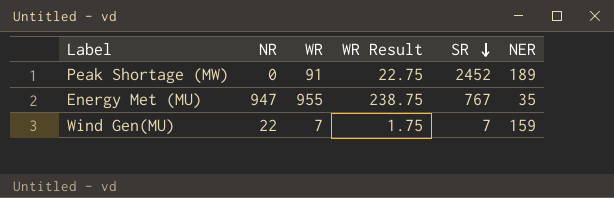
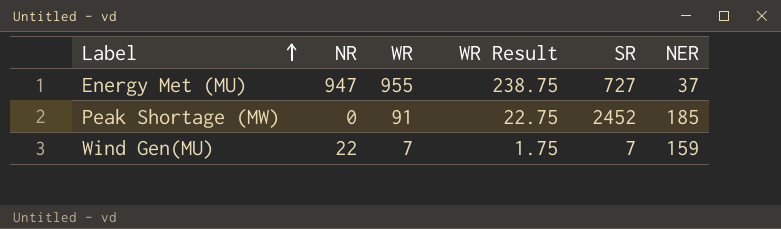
row order: SR descending -> Label ascending
Energy Met (MU) | SR: 767 -> 727
Energy Met (MU) | NER: 35 -> 37
Peak Shortage (MW) | NER: 189 -> 185

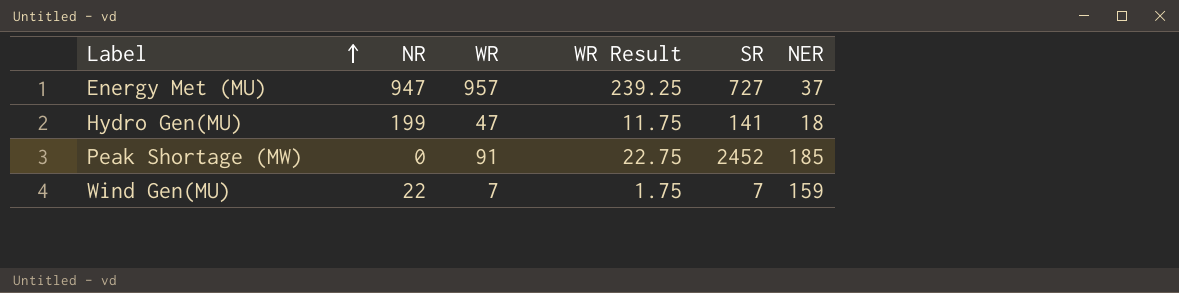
Energy Met (MU) | WR: 955 -> 957
Energy Met (MU) | WR Result: 238.75 -> 239.25
row Hydro Gen(MU): none -> 199 | 47 | 11.75 | 141 | 18

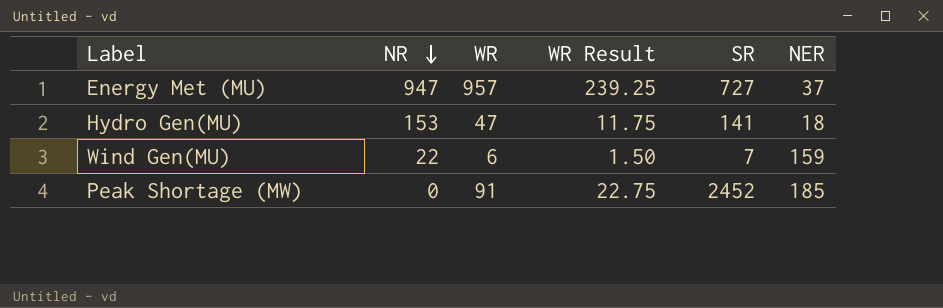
row order: Label ascending -> NR descending
Hydro Gen(MU) | NR: 199 -> 153
Wind Gen(MU) | WR: 7 -> 6
Wind Gen(MU) | WR Result: 1.75 -> 1.50

